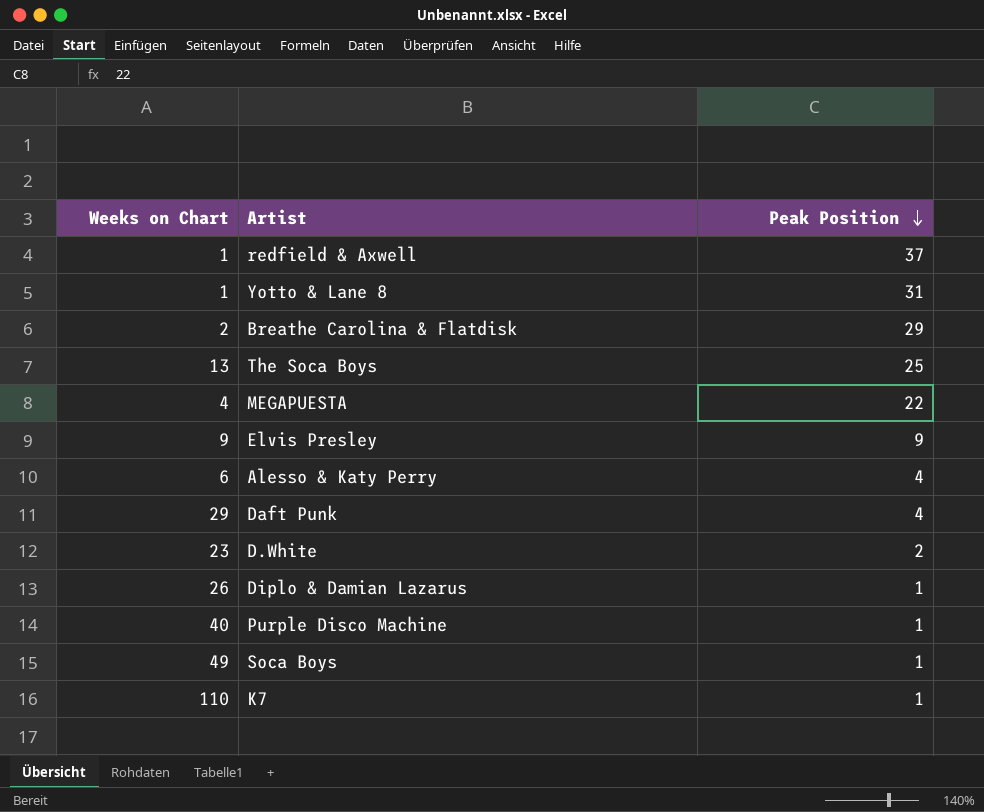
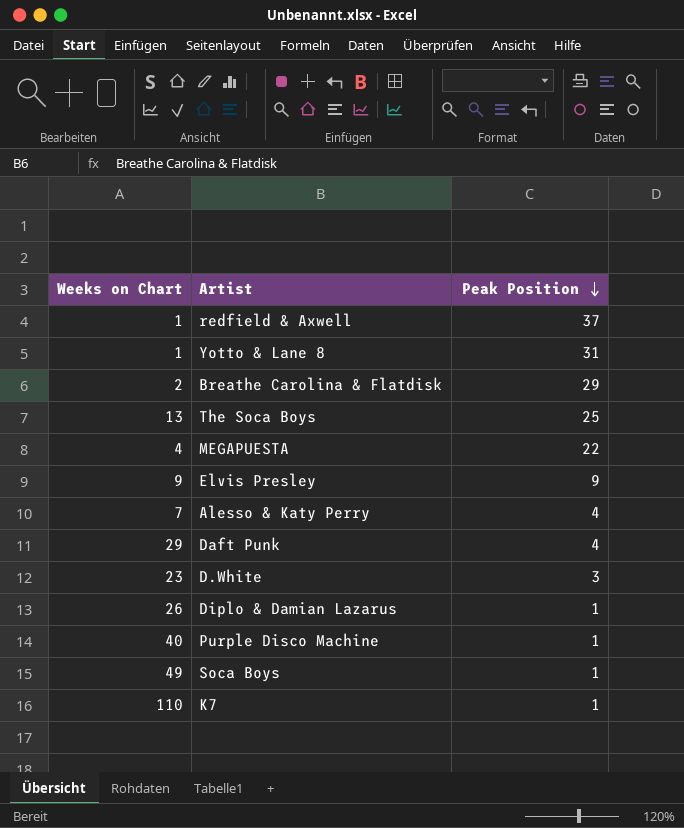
Alesso & Katy Perry | Weeks on Chart: 6 -> 7
D.White | Peak Position: 2 -> 3

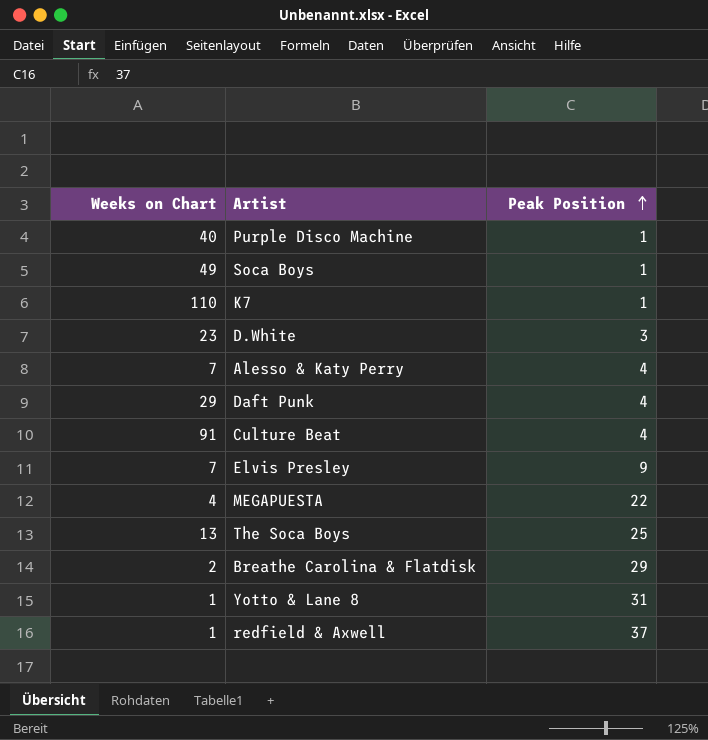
row order: Peak Position descending -> Peak Position ascending
row Diplo & Damian Lazarus: 26 | 1 -> none
row Culture Beat: none -> 91 | 4
Elvis Presley | Weeks on Chart: 9 -> 7

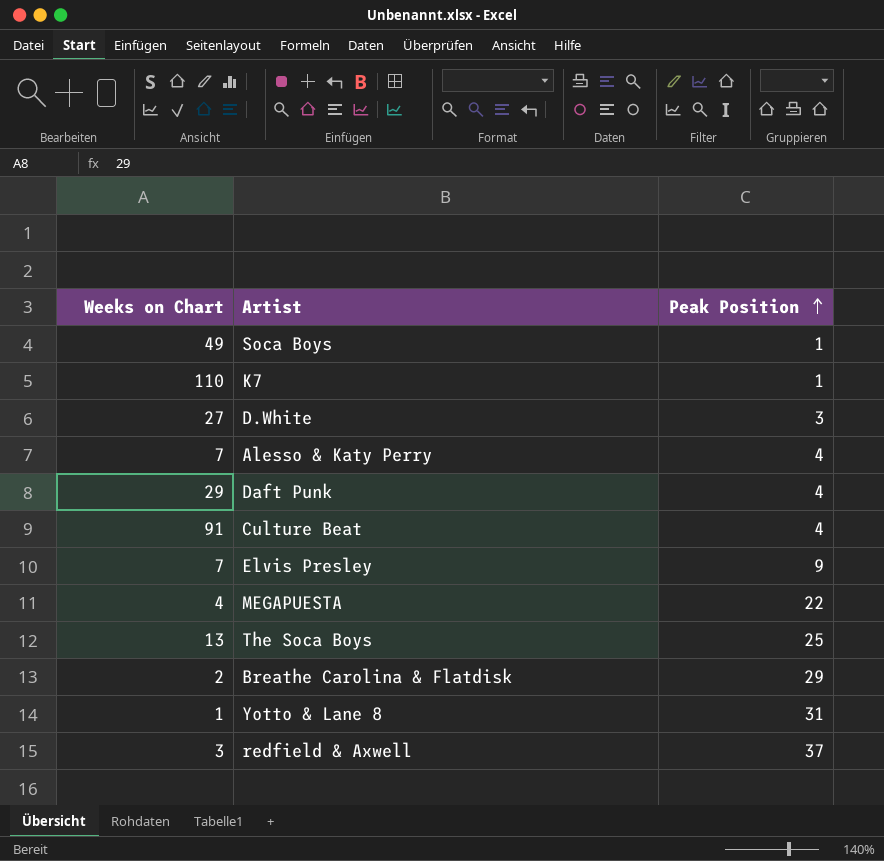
row Purple Disco Machine: 40 | 1 -> none
D.White | Weeks on Chart: 23 -> 27
redfield & Axwell | Weeks on Chart: 1 -> 3

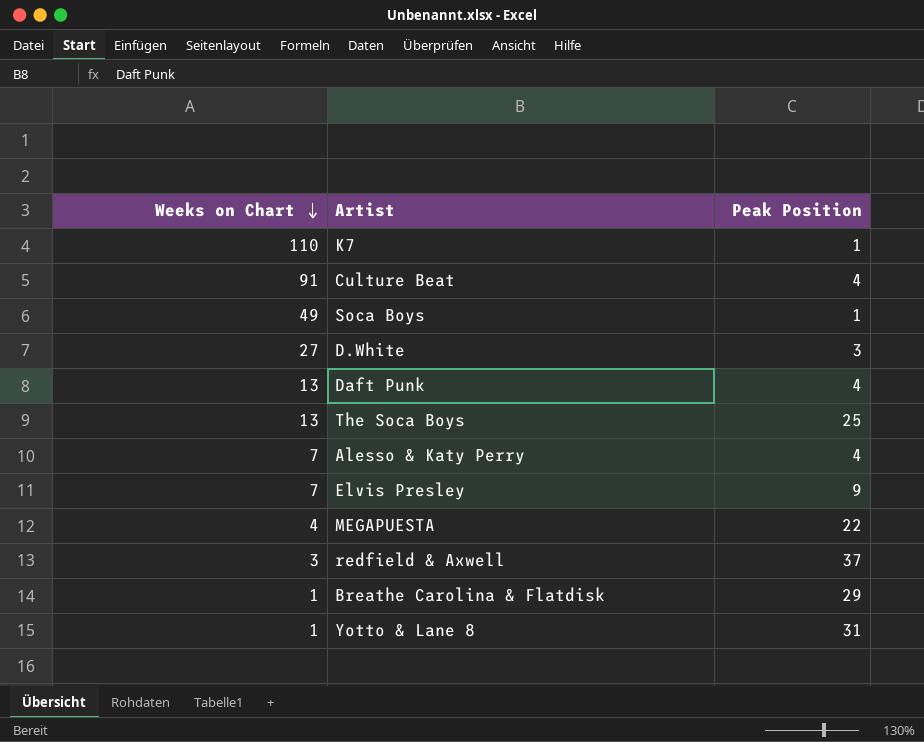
row order: Peak Position ascending -> Weeks on Chart descending
Daft Punk | Weeks on Chart: 29 -> 13
Breathe Carolina & Flatdisk | Weeks on Chart: 2 -> 1

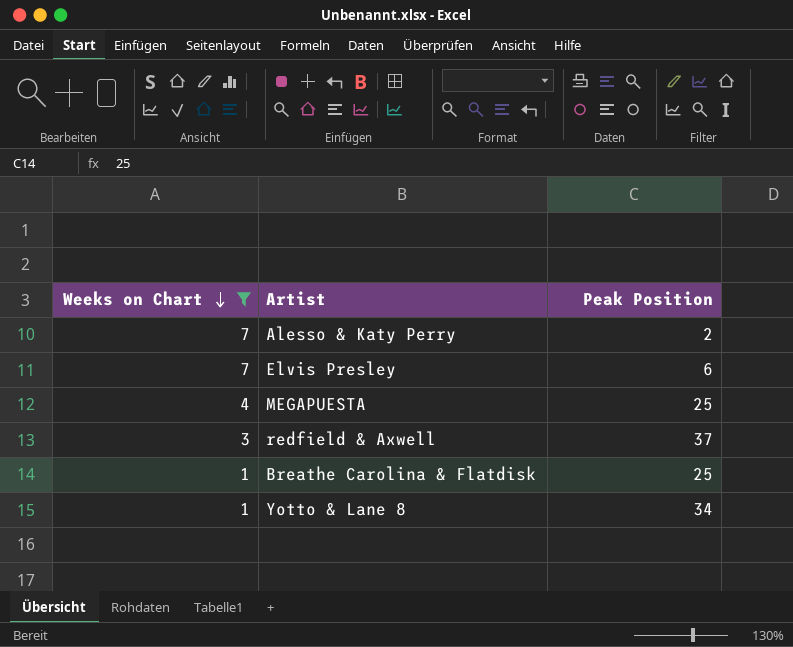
filter: none -> Weeks on Chart <= 7
Alesso & Katy Perry | Peak Position: 4 -> 2
Elvis Presley | Peak Position: 9 -> 6
MEGAPUESTA | Peak Position: 22 -> 25
Breathe Carolina & Flatdisk | Peak Position: 29 -> 25
Yotto & Lane 8 | Peak Position: 31 -> 34

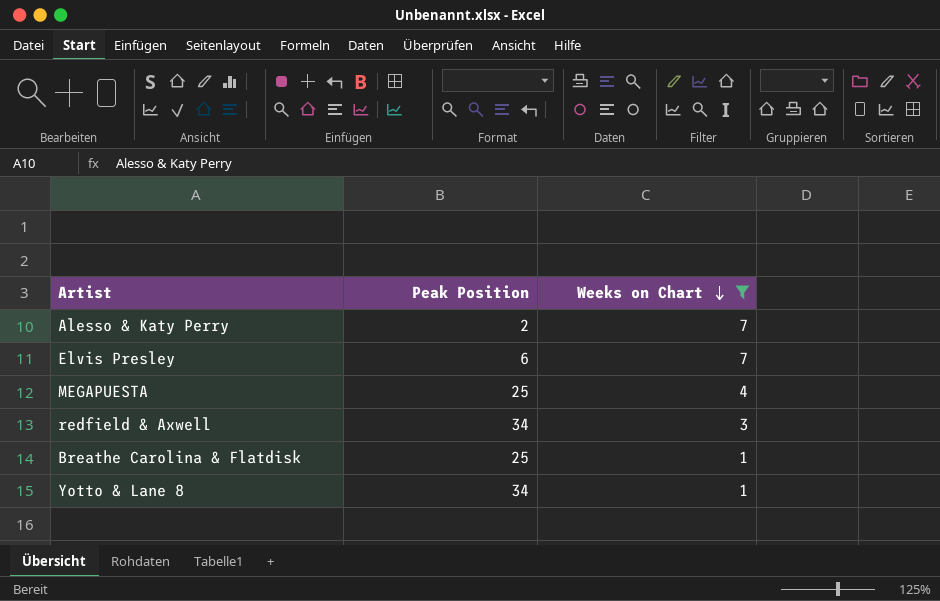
column Weeks on Chart | position: 1 -> 3
redfield & Axwell | Peak Position: 37 -> 34

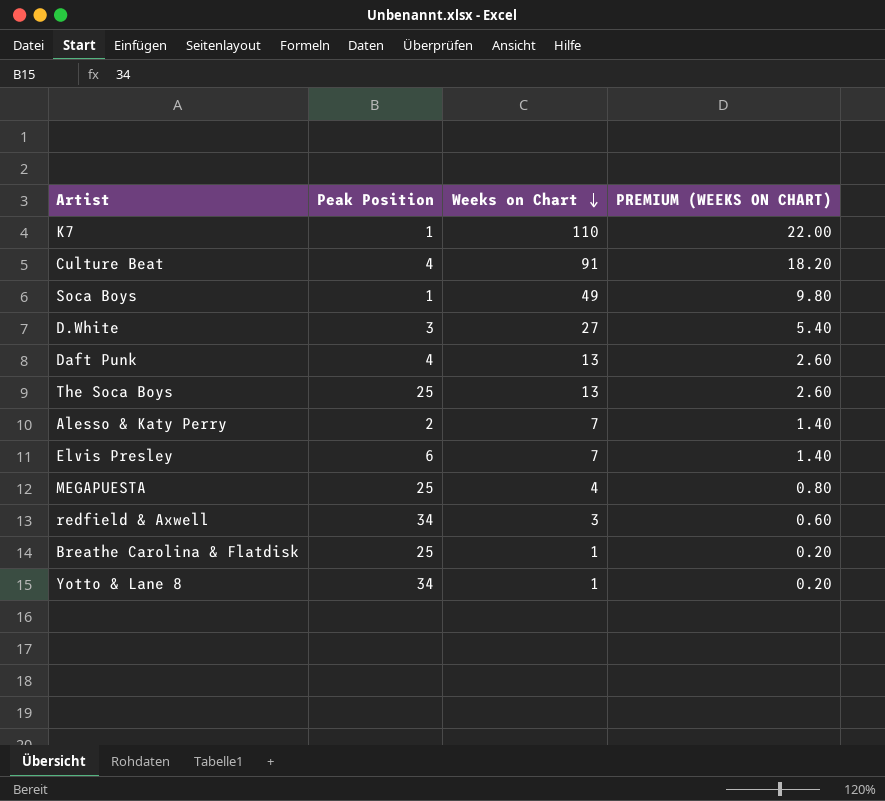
filter: Weeks on Chart <= 7 -> none
column PREMIUM (WEEKS ON CHART) | formula: none -> [Weeks on Chart] * 0.2

